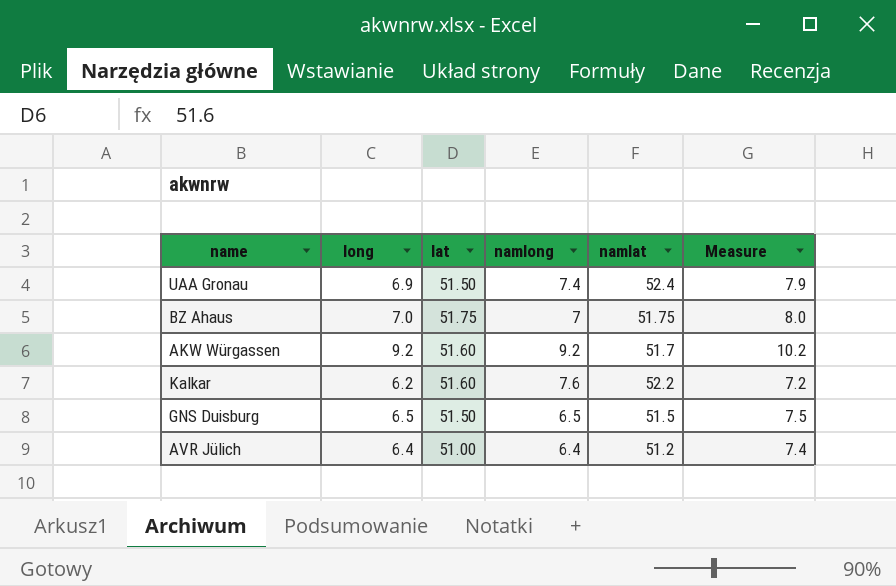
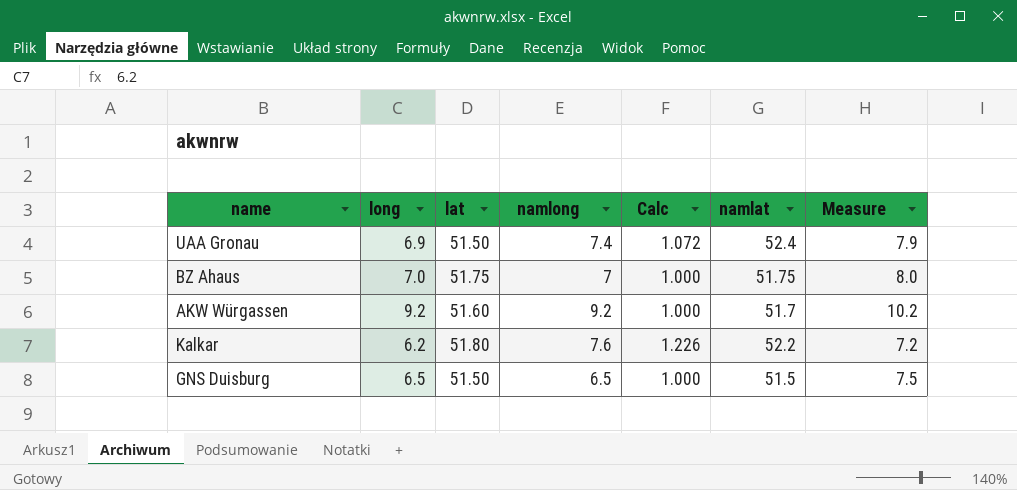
column Calc | formula: none -> [namlong] / [long]
row AVR Jülich: 6.4 | 51.00 | 6.4 | 51.2 | 7.4 -> none
Kalkar | lat: 51.60 -> 51.80

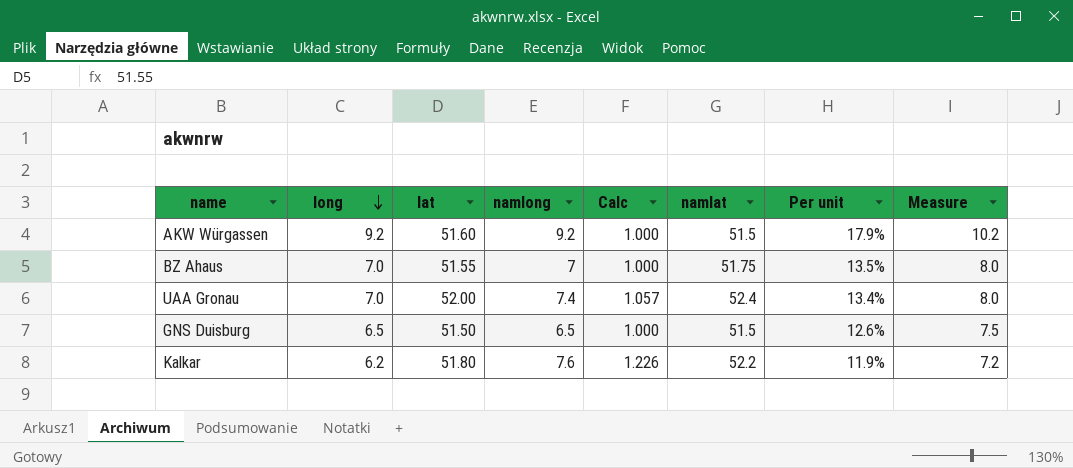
row order: none -> long descending
column Per unit | formula: none -> [long] / [namlat]
AKW Würgassen | namlat: 51.7 -> 51.5
BZ Ahaus | lat: 51.75 -> 51.55
UAA Gronau | long: 6.9 -> 7.0
UAA Gronau | lat: 51.50 -> 52.00
UAA Gronau | Calc: 1.072 -> 1.057
UAA Gronau | Measure: 7.9 -> 8.0

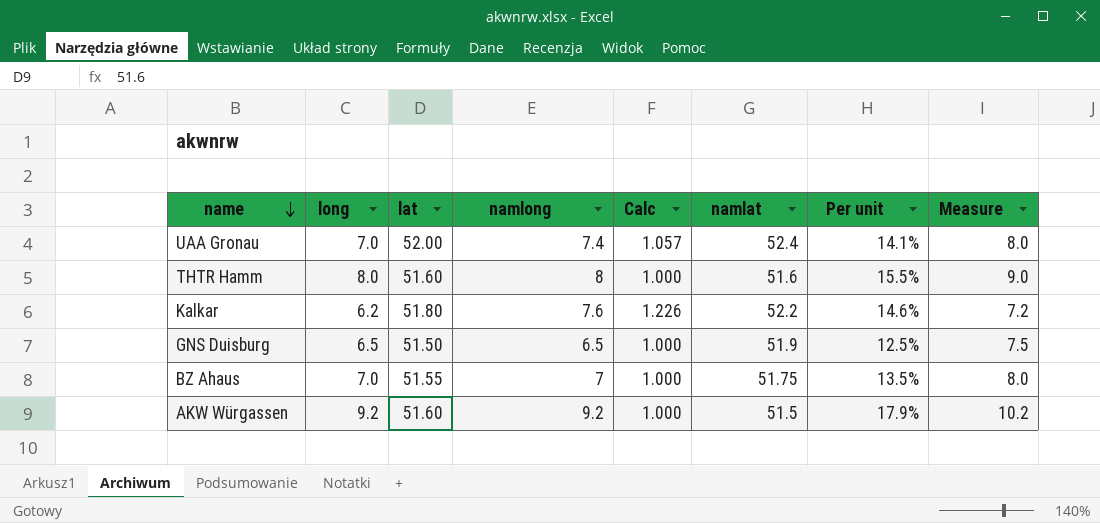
row order: long descending -> name descending
column Per unit | formula: [long] / [namlat] -> [namlong] / [namlat]
row THTR Hamm: none -> 8.0 | 51.60 | 8 | 1.000 | 51.6 | 15.5% | 9.0
GNS Duisburg | namlat: 51.5 -> 51.9

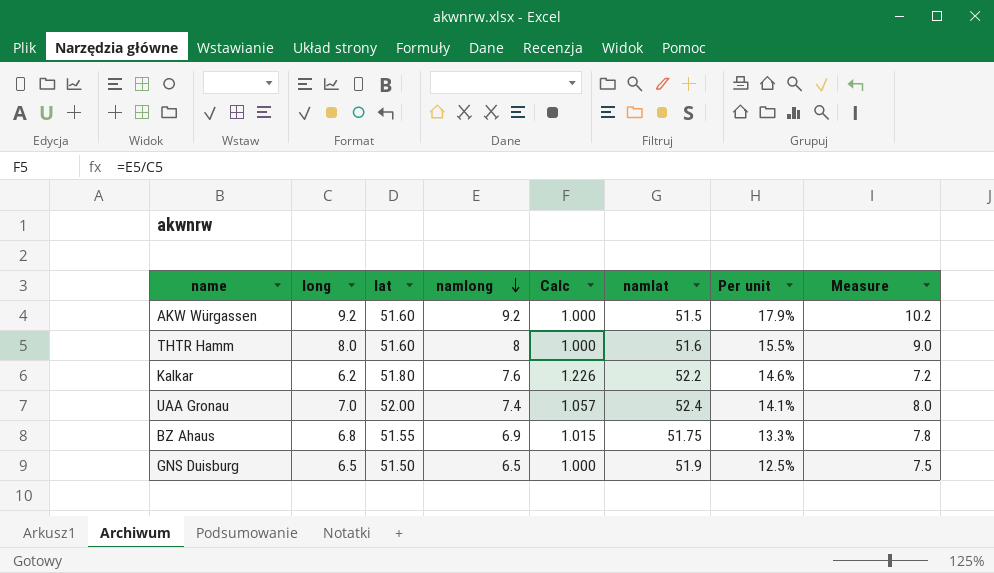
row order: name descending -> namlong descending
BZ Ahaus | long: 7.0 -> 6.8
BZ Ahaus | namlong: 7 -> 6.9
BZ Ahaus | Calc: 1.000 -> 1.015
BZ Ahaus | Per unit: 13.5% -> 13.3%
BZ Ahaus | Measure: 8.0 -> 7.8

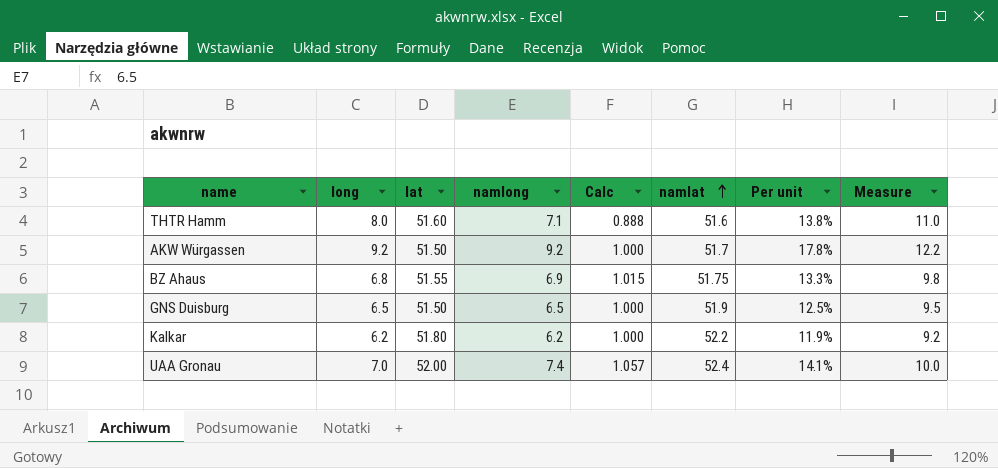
row order: namlong descending -> namlat ascending
column Measure | formula: [long] + 1 -> [long] + 3
THTR Hamm | namlong: 8 -> 7.1
THTR Hamm | Calc: 1.000 -> 0.888
THTR Hamm | Per unit: 15.5% -> 13.8%
AKW Würgassen | lat: 51.60 -> 51.50
AKW Würgassen | namlat: 51.5 -> 51.7
AKW Würgassen | Per unit: 17.9% -> 17.8%
Kalkar | namlong: 7.6 -> 6.2
Kalkar | Calc: 1.226 -> 1.000
Kalkar | Per unit: 14.6% -> 11.9%

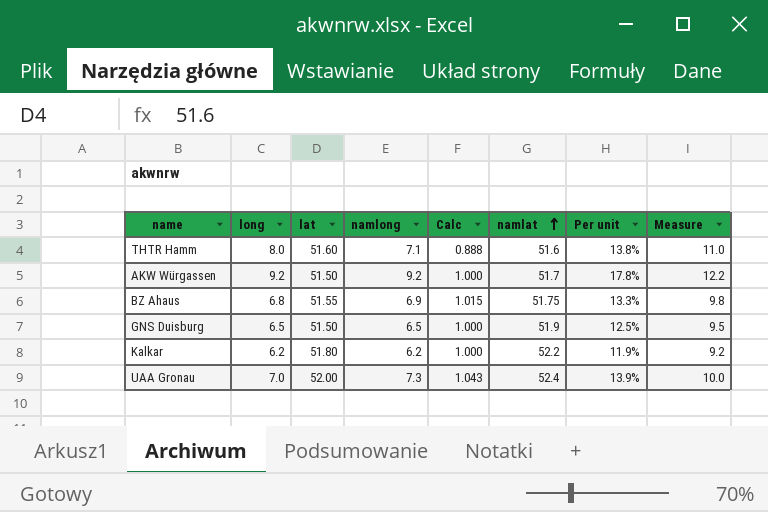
UAA Gronau | namlong: 7.4 -> 7.3
UAA Gronau | Calc: 1.057 -> 1.043
UAA Gronau | Per unit: 14.1% -> 13.9%

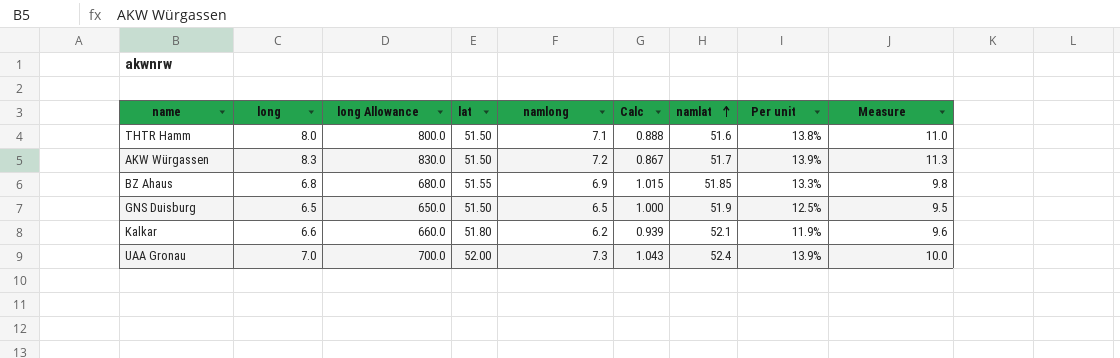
column long Allowance | formula: none -> [long] * 100
THTR Hamm | lat: 51.60 -> 51.50
AKW Würgassen | long: 9.2 -> 8.3
AKW Würgassen | namlong: 9.2 -> 7.2
AKW Würgassen | Calc: 1.000 -> 0.867
AKW Würgassen | Per unit: 17.8% -> 13.9%
AKW Würgassen | Measure: 12.2 -> 11.3
BZ Ahaus | namlat: 51.75 -> 51.85
Kalkar | long: 6.2 -> 6.6
Kalkar | Calc: 1.000 -> 0.939
Kalkar | namlat: 52.2 -> 52.1
Kalkar | Measure: 9.2 -> 9.6

